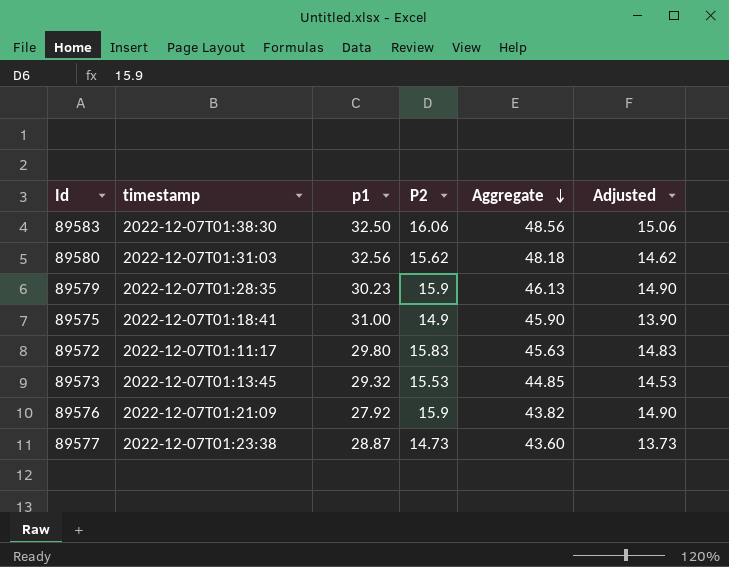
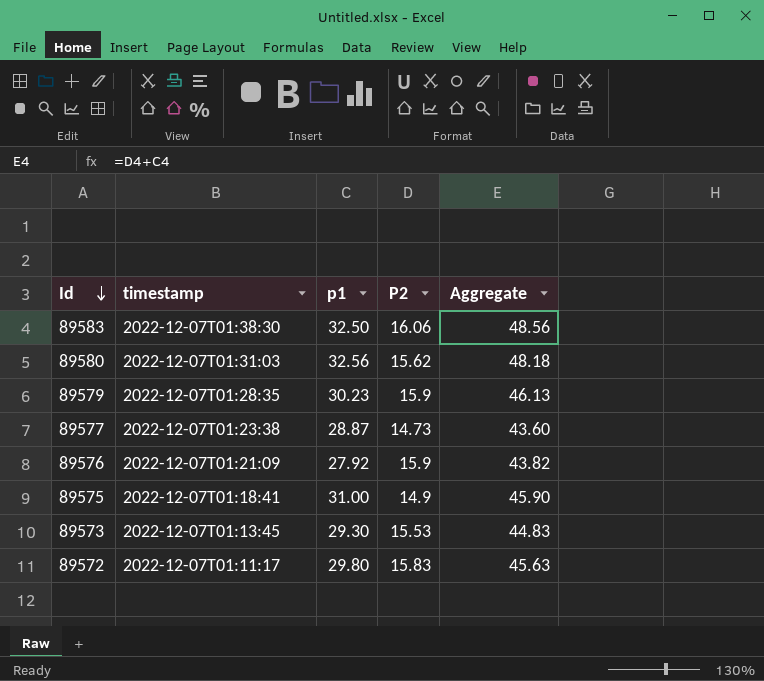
row order: Aggregate descending -> Id descending
column Adjusted | formula: [P2] - 1 -> none
89573 | p1: 29.32 -> 29.30
89573 | Aggregate: 44.85 -> 44.83

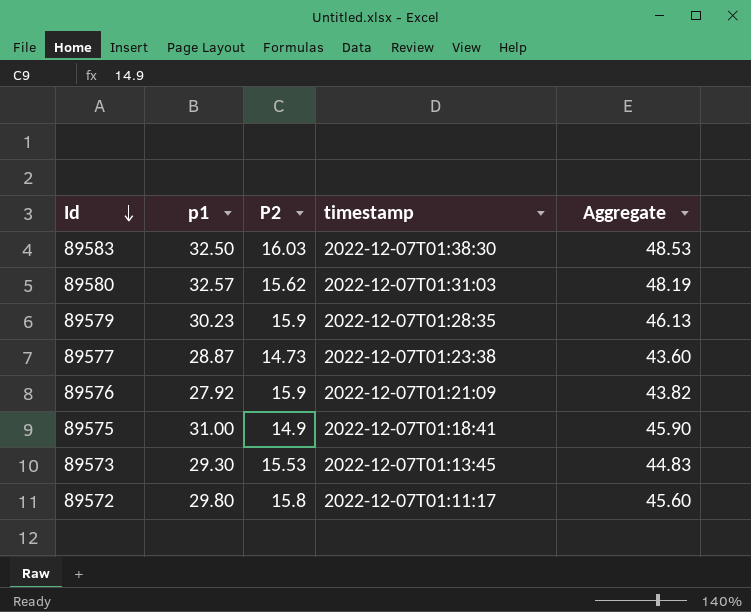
column timestamp | position: 2 -> 4
89583 | P2: 16.06 -> 16.03
89583 | Aggregate: 48.56 -> 48.53
89580 | p1: 32.56 -> 32.57
89580 | Aggregate: 48.18 -> 48.19
89572 | P2: 15.83 -> 15.8
89572 | Aggregate: 45.63 -> 45.60

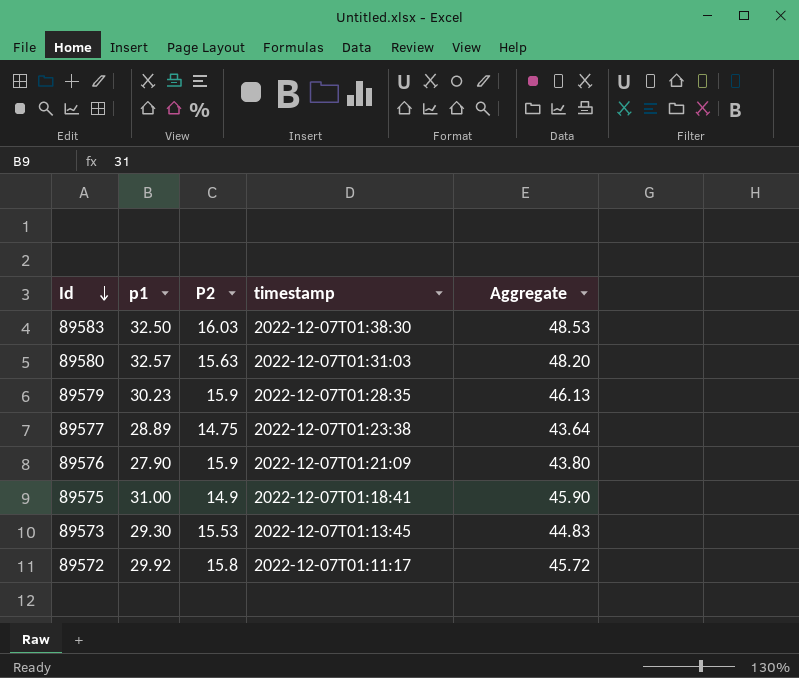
89580 | P2: 15.62 -> 15.63
89580 | Aggregate: 48.19 -> 48.20
89577 | p1: 28.87 -> 28.89
89577 | P2: 14.73 -> 14.75
89577 | Aggregate: 43.60 -> 43.64
89576 | p1: 27.92 -> 27.90
89576 | Aggregate: 43.82 -> 43.80
89572 | p1: 29.80 -> 29.92
89572 | Aggregate: 45.60 -> 45.72

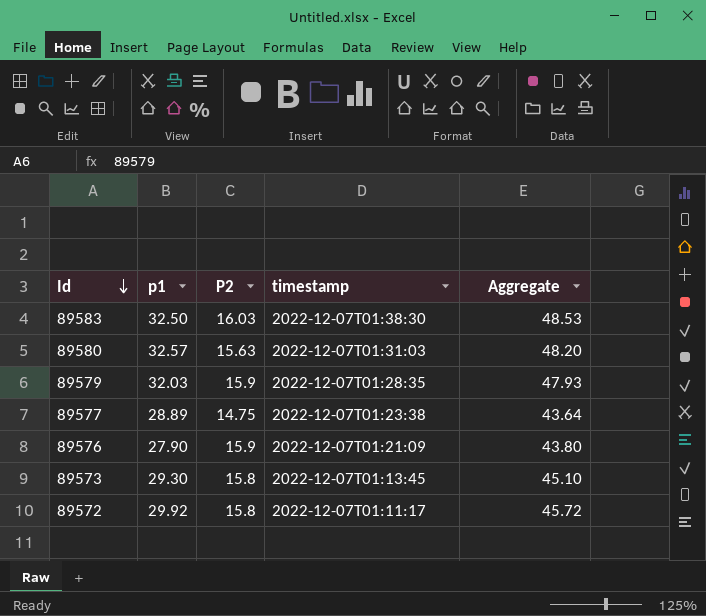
row 89575: 31.00 | 14.9 | 2022-12-07T01:18:41 | 45.90 -> none
89579 | p1: 30.23 -> 32.03
89579 | Aggregate: 46.13 -> 47.93
89573 | P2: 15.53 -> 15.8
89573 | Aggregate: 44.83 -> 45.10

